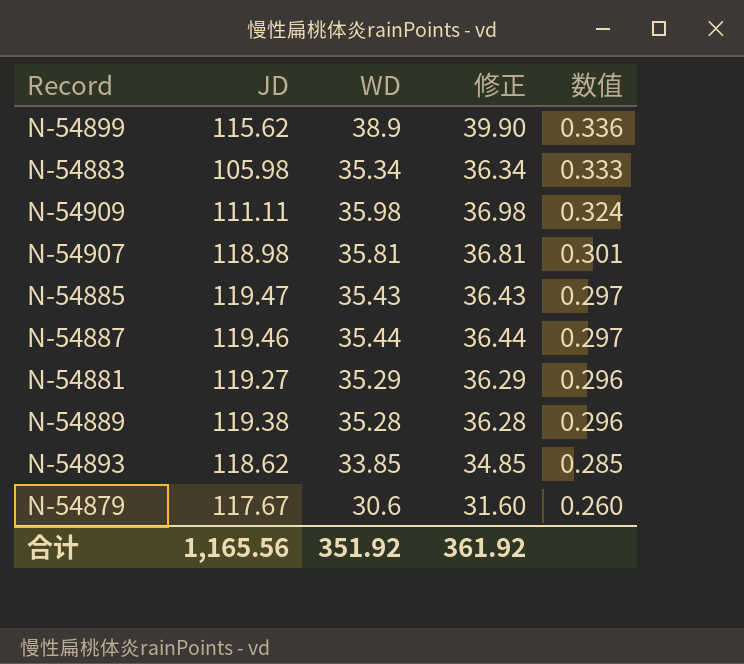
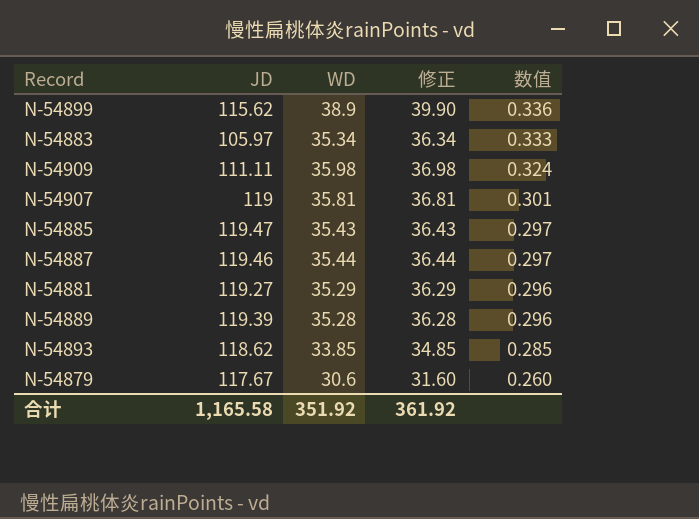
N-54883 | JD: 105.98 -> 105.97
N-54907 | JD: 118.98 -> 119
N-54889 | JD: 119.38 -> 119.39
合计 | JD: 1,165.56 -> 1,165.58

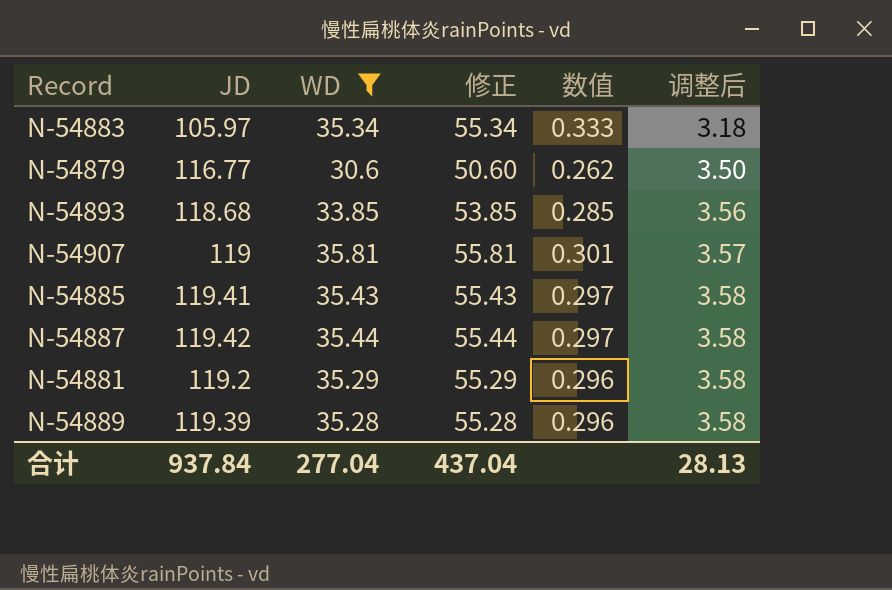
filter: none -> WD <= 35.81
row order: 数值 descending -> 调整后 ascending
column 修正 | formula: [WD] + 1 -> [WD] + 20
column 调整后 | formula: none -> [JD] * 0.03
N-54879 | JD: 117.67 -> 116.77
N-54879 | 数值: 0.260 -> 0.262
N-54893 | JD: 118.62 -> 118.68
N-54885 | JD: 119.47 -> 119.41
N-54887 | JD: 119.46 -> 119.42
N-54881 | JD: 119.27 -> 119.2
合计 | JD: 1,165.58 -> 937.84
合计 | WD: 351.92 -> 277.04
合计 | 修正: 361.92 -> 437.04

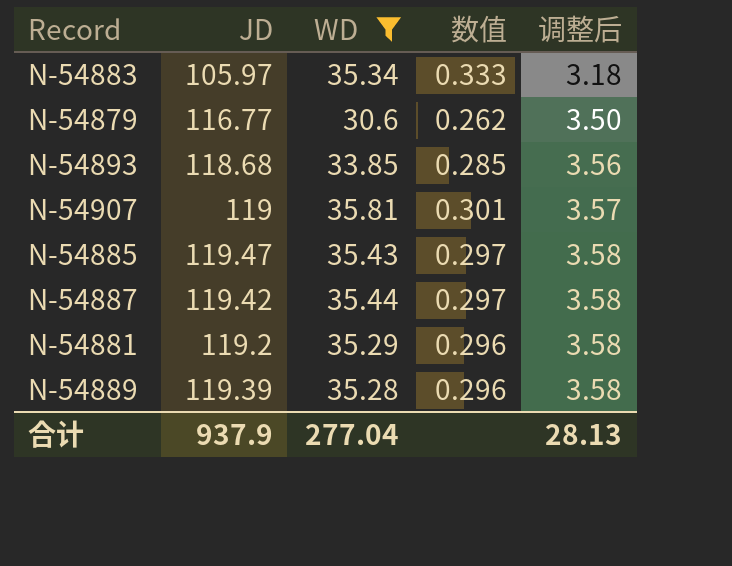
column 修正 | formula: [WD] + 20 -> none
N-54885 | JD: 119.41 -> 119.47
合计 | JD: 937.84 -> 937.9

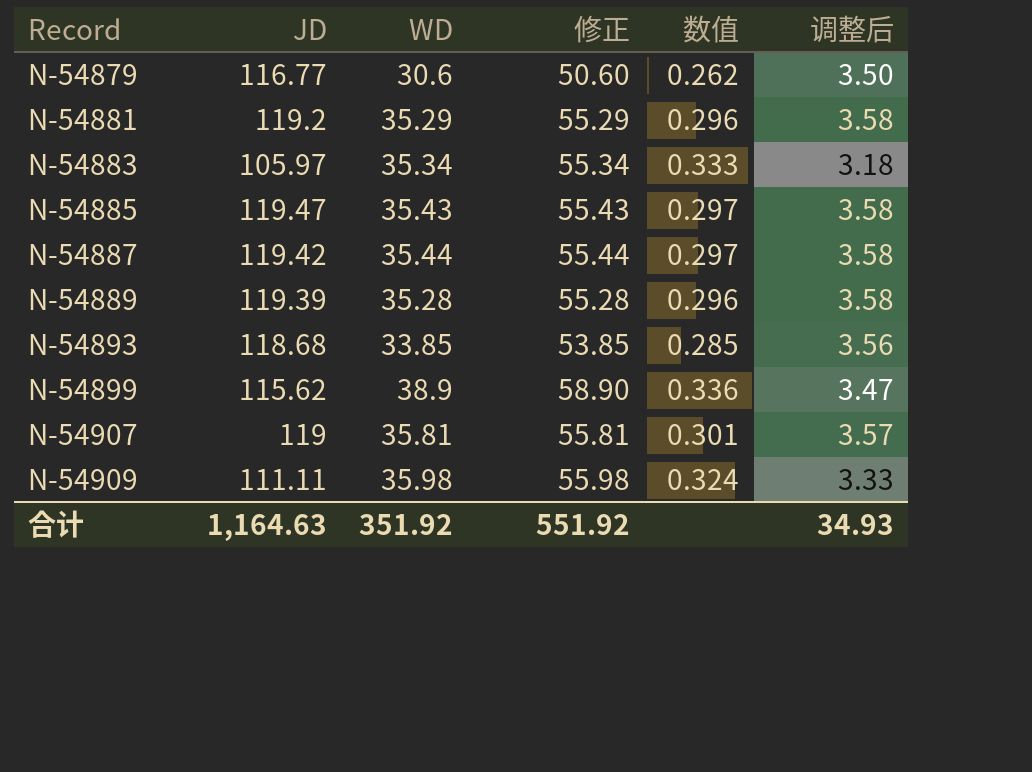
filter: WD <= 35.81 -> none
row order: 调整后 ascending -> Record ascending
column 修正 | formula: none -> [WD] + 20
合计 | JD: 937.9 -> 1,164.63
合计 | WD: 277.04 -> 351.92
合计 | 调整后: 28.13 -> 34.93

